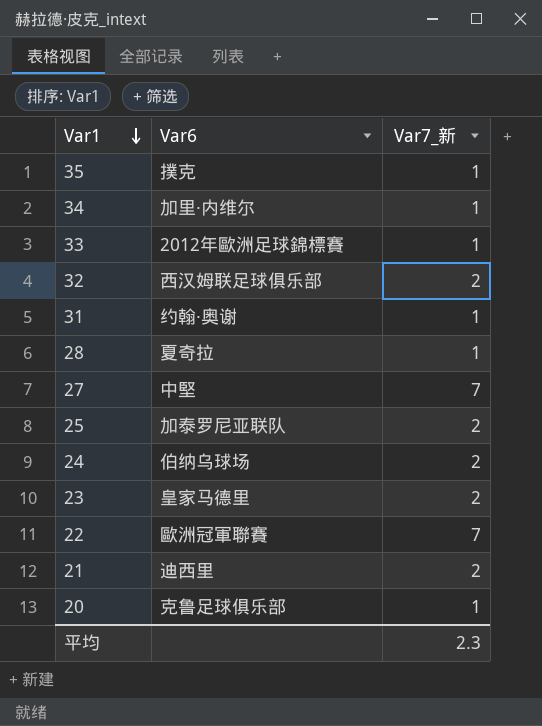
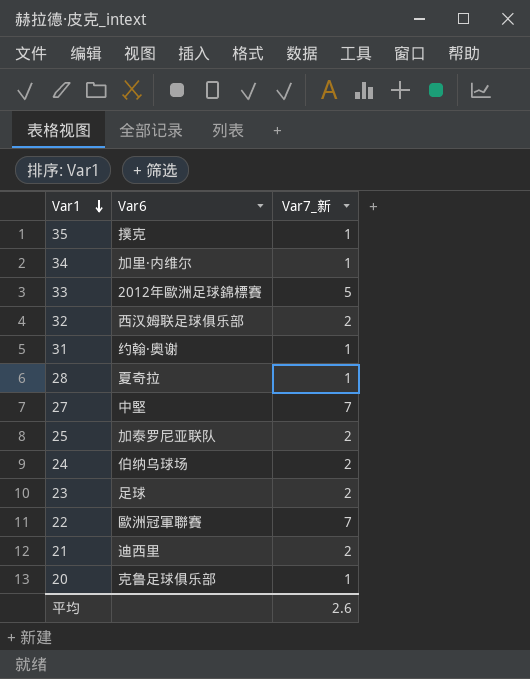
33 | Var7_新: 1 -> 5
23 | Var6: 皇家马德里 -> 足球
平均 | Var7_新: 2.3 -> 2.6

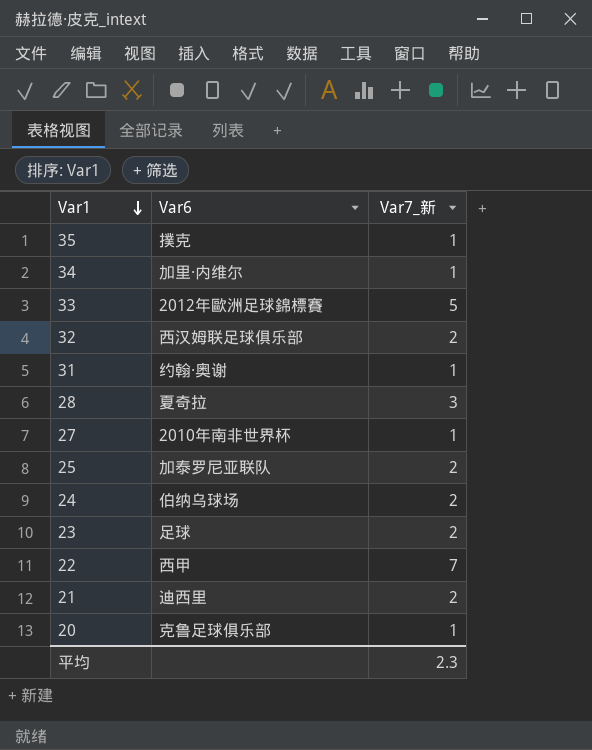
28 | Var7_新: 1 -> 3
27 | Var6: 中堅 -> 2010年南非世界杯
27 | Var7_新: 7 -> 1
22 | Var6: 歐洲冠軍聯賽 -> 西甲
平均 | Var7_新: 2.6 -> 2.3

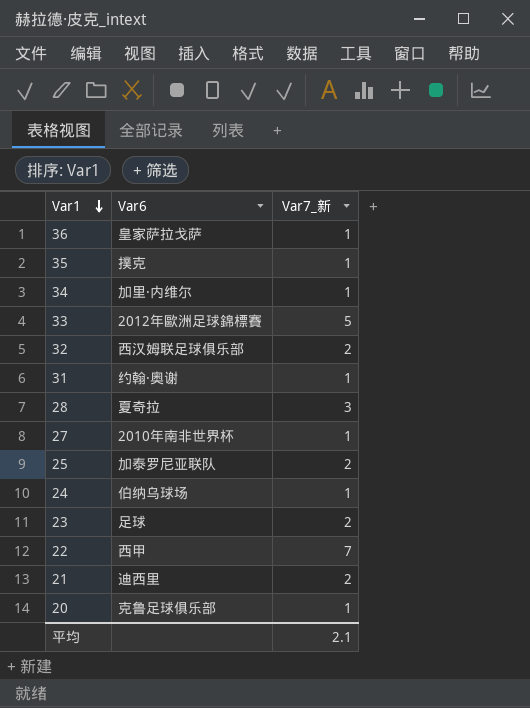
row 36: none -> 皇家萨拉戈萨 | 1
24 | Var7_新: 2 -> 1
平均 | Var7_新: 2.3 -> 2.1

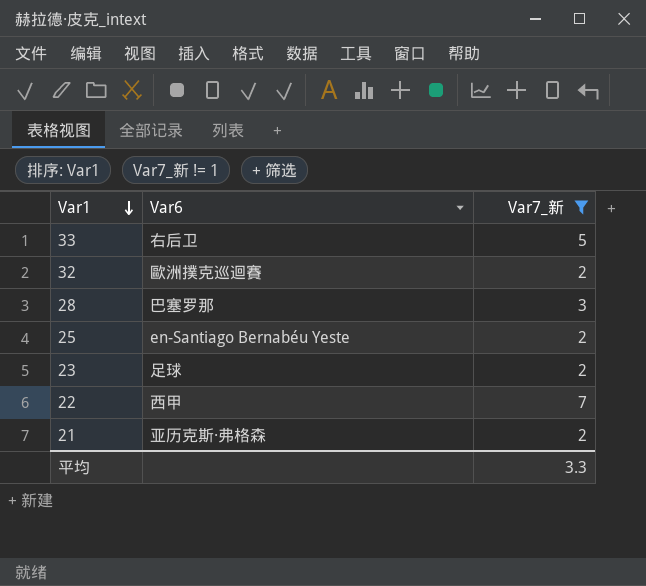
filter: none -> Var7_新 != 1
33 | Var6: 2012年歐洲足球錦標賽 -> 右后卫
32 | Var6: 西汉姆联足球俱乐部 -> 歐洲撲克巡迴賽
28 | Var6: 夏奇拉 -> 巴塞罗那
25 | Var6: 加泰罗尼亚联队 -> en-Santiago Bernabéu Yeste
21 | Var6: 迪西里 -> 亚历克斯·弗格森
平均 | Var7_新: 2.1 -> 3.3

